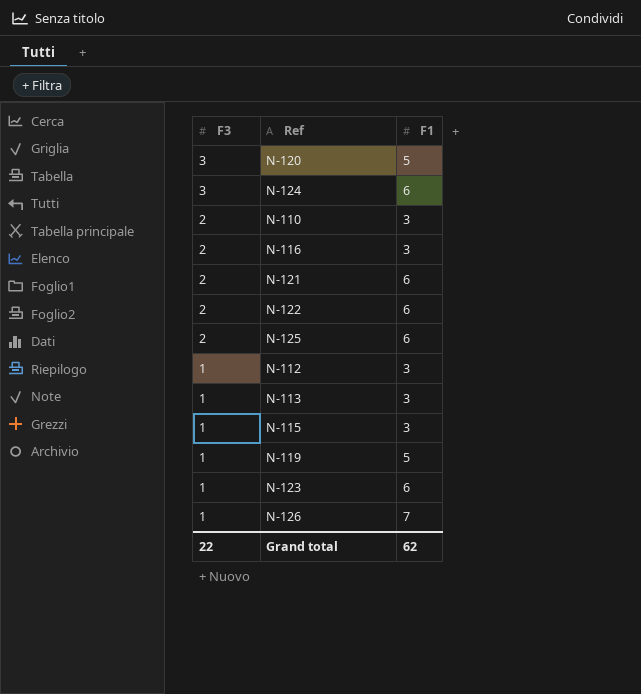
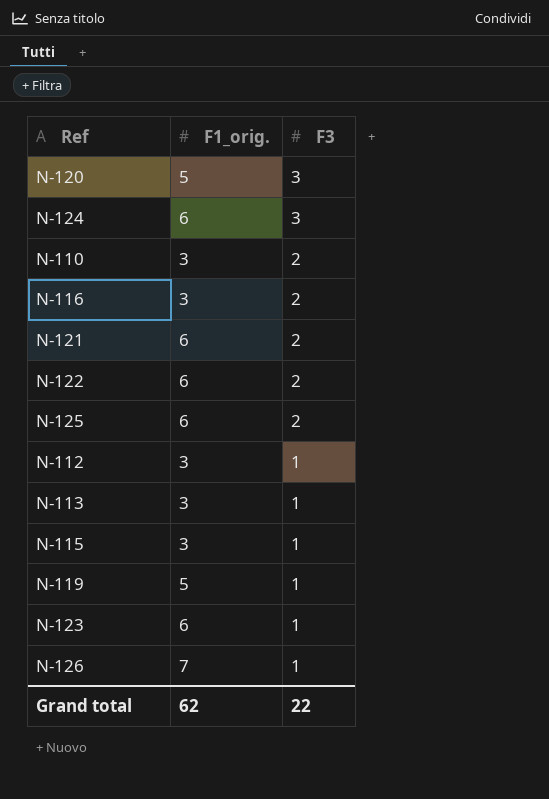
column name: F1 -> F1_orig.
column F3 | position: 1 -> 3

